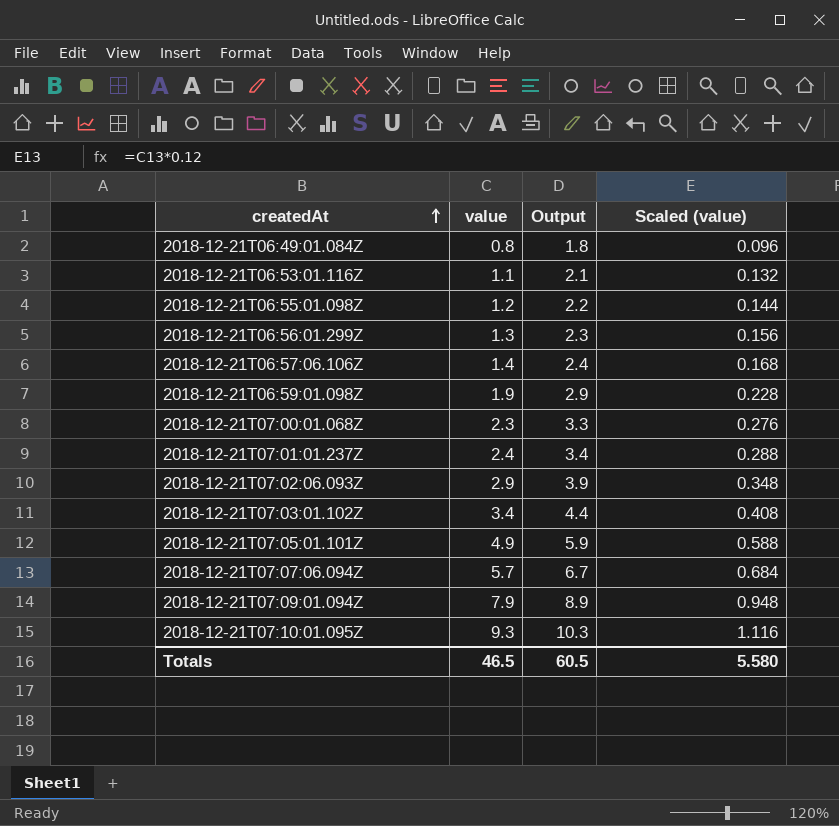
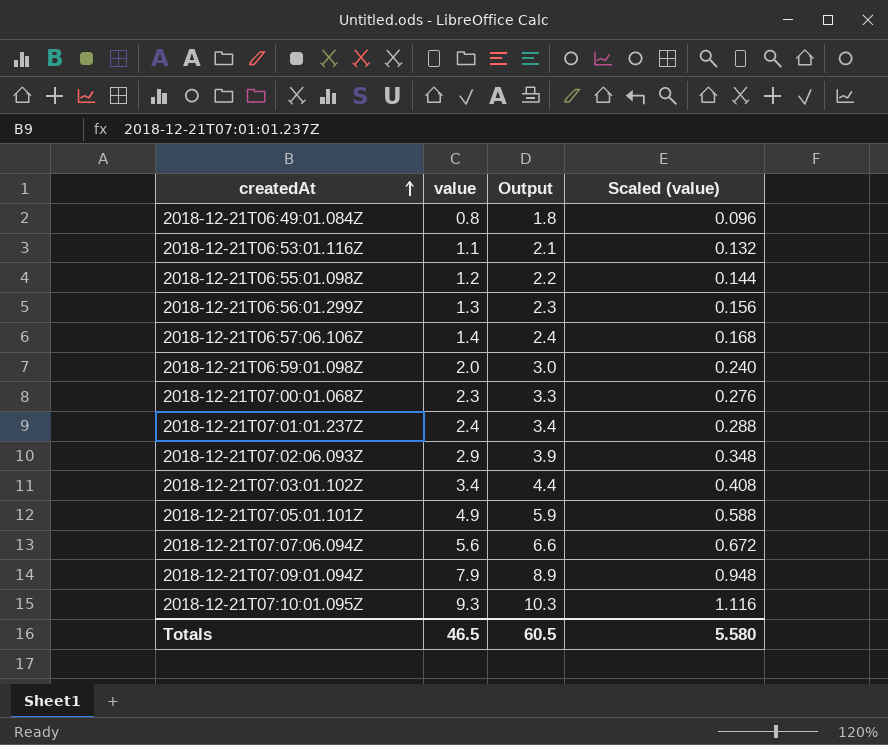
2018-12-21T06:59:01.098Z | value: 1.9 -> 2.0
2018-12-21T06:59:01.098Z | Output: 2.9 -> 3.0
2018-12-21T06:59:01.098Z | Scaled (value): 0.228 -> 0.240
2018-12-21T07:07:06.094Z | value: 5.7 -> 5.6
2018-12-21T07:07:06.094Z | Output: 6.7 -> 6.6
2018-12-21T07:07:06.094Z | Scaled (value): 0.684 -> 0.672

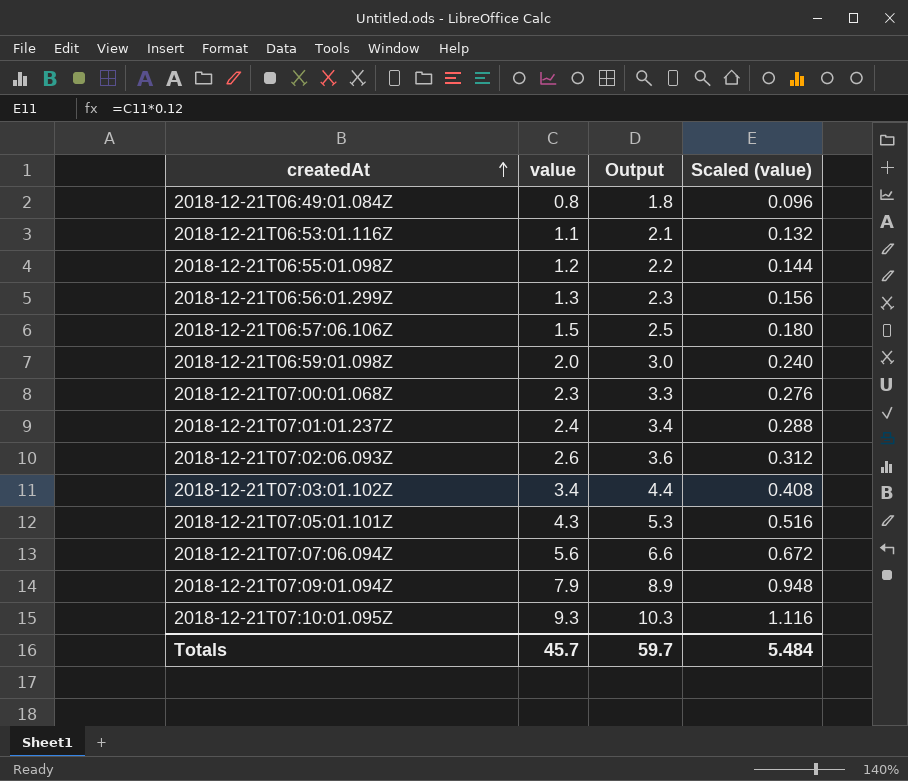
2018-12-21T06:57:06.106Z | value: 1.4 -> 1.5
2018-12-21T06:57:06.106Z | Output: 2.4 -> 2.5
2018-12-21T06:57:06.106Z | Scaled (value): 0.168 -> 0.180
2018-12-21T07:02:06.093Z | value: 2.9 -> 2.6
2018-12-21T07:02:06.093Z | Output: 3.9 -> 3.6
2018-12-21T07:02:06.093Z | Scaled (value): 0.348 -> 0.312
2018-12-21T07:05:01.101Z | value: 4.9 -> 4.3
2018-12-21T07:05:01.101Z | Output: 5.9 -> 5.3
2018-12-21T07:05:01.101Z | Scaled (value): 0.588 -> 0.516
Totals | value: 46.5 -> 45.7
Totals | Output: 60.5 -> 59.7
Totals | Scaled (value): 5.580 -> 5.484

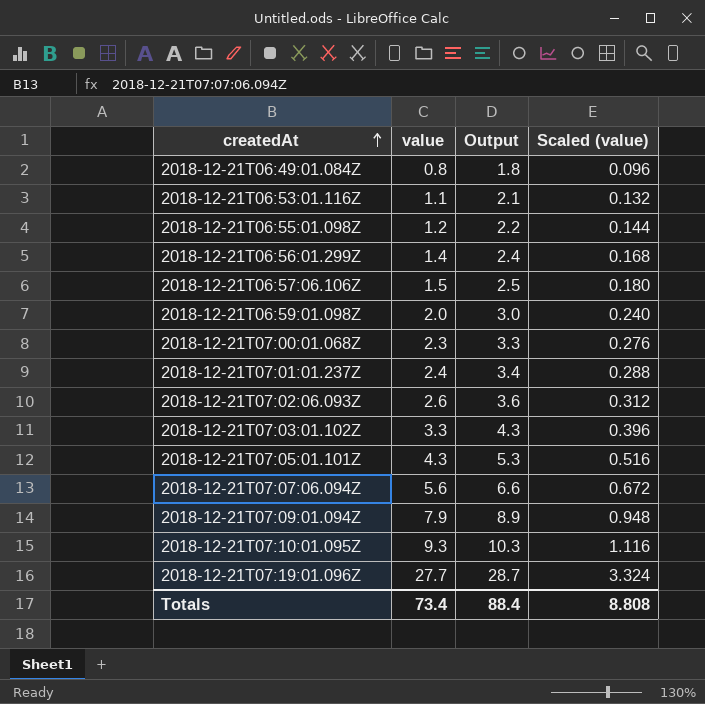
2018-12-21T06:56:01.299Z | value: 1.3 -> 1.4
2018-12-21T06:56:01.299Z | Output: 2.3 -> 2.4
2018-12-21T06:56:01.299Z | Scaled (value): 0.156 -> 0.168
2018-12-21T07:03:01.102Z | value: 3.4 -> 3.3
2018-12-21T07:03:01.102Z | Output: 4.4 -> 4.3
2018-12-21T07:03:01.102Z | Scaled (value): 0.408 -> 0.396
row 2018-12-21T07:19:01.096Z: none -> 27.7 | 28.7 | 3.324
Totals | value: 45.7 -> 73.4
Totals | Output: 59.7 -> 88.4
Totals | Scaled (value): 5.484 -> 8.808

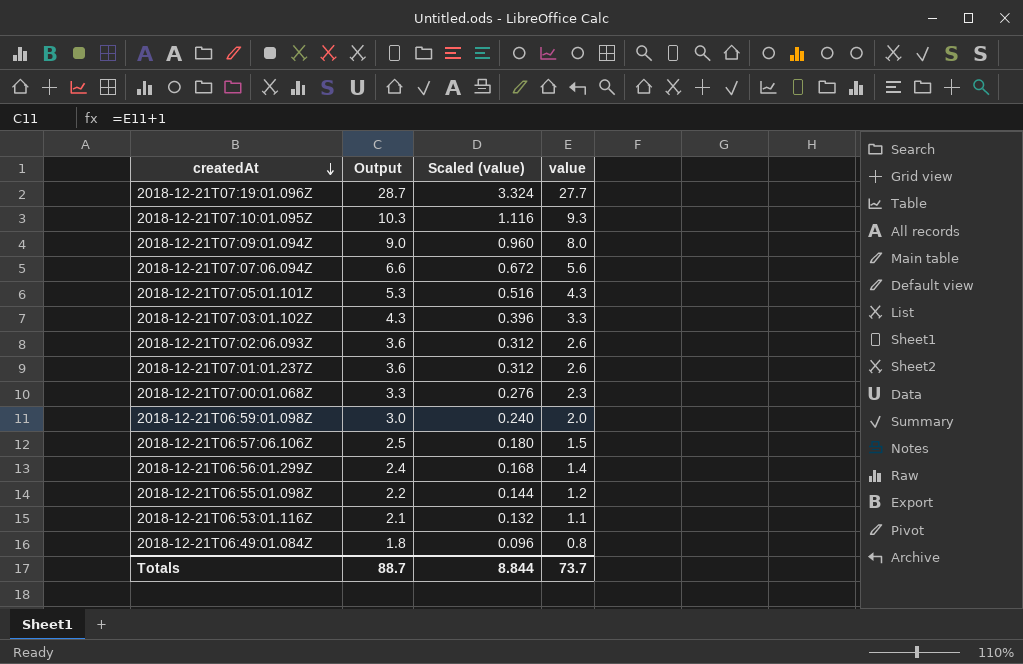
row order: createdAt ascending -> createdAt descending
column value | position: 2 -> 4
2018-12-21T07:09:01.094Z | Output: 8.9 -> 9.0
2018-12-21T07:09:01.094Z | Scaled (value): 0.948 -> 0.960
2018-12-21T07:09:01.094Z | value: 7.9 -> 8.0
2018-12-21T07:01:01.237Z | Output: 3.4 -> 3.6
2018-12-21T07:01:01.237Z | Scaled (value): 0.288 -> 0.312
2018-12-21T07:01:01.237Z | value: 2.4 -> 2.6
Totals | Output: 88.4 -> 88.7
Totals | Scaled (value): 8.808 -> 8.844
Totals | value: 73.4 -> 73.7

